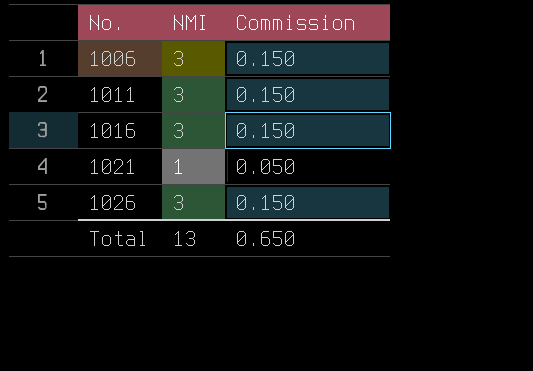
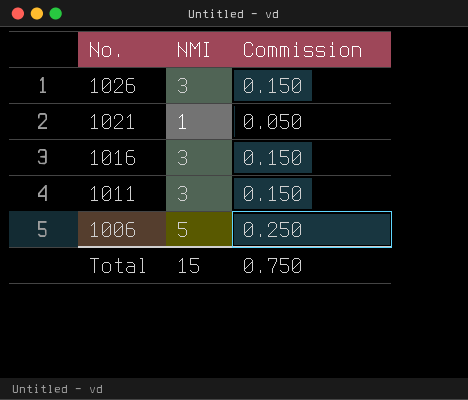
row order: No. ascending -> No. descending
1006 | NMI: 3 -> 5
1006 | Commission: 0.150 -> 0.250
Total | NMI: 13 -> 15
Total | Commission: 0.650 -> 0.750

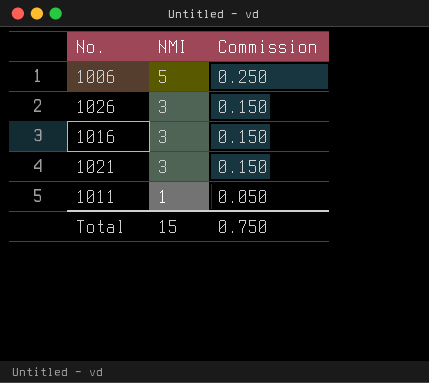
row order: No. descending -> NMI descending
1021 | NMI: 1 -> 3
1021 | Commission: 0.050 -> 0.150
1011 | NMI: 3 -> 1
1011 | Commission: 0.150 -> 0.050

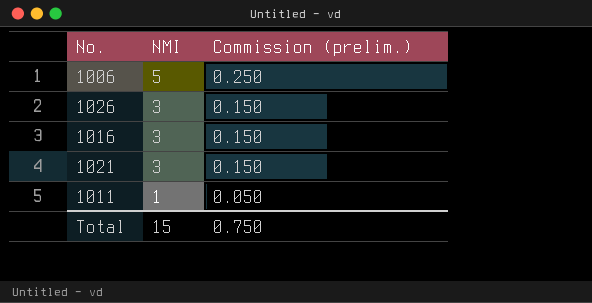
column name: Commission -> Commission (prelim.)

